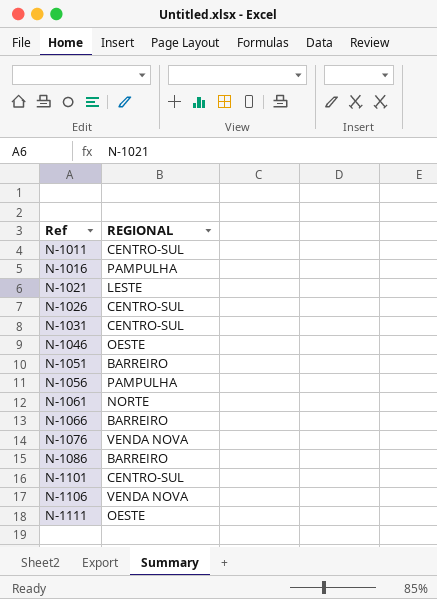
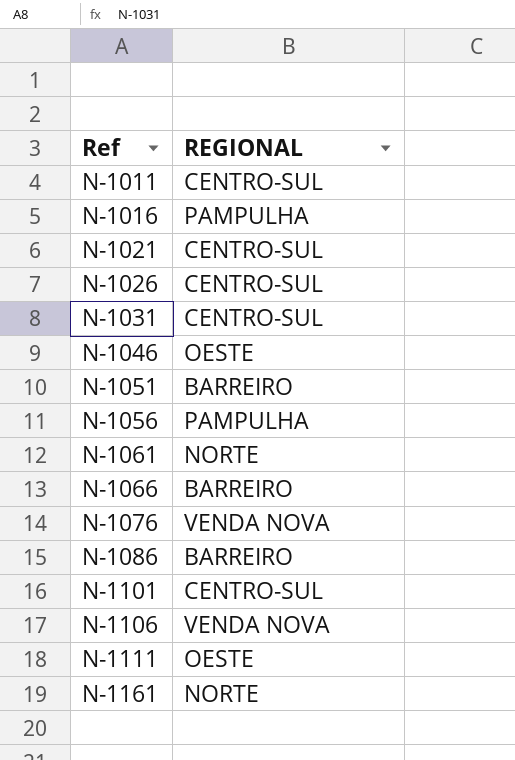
N-1021 | REGIONAL: LESTE -> CENTRO-SUL
row N-1161: none -> NORTE

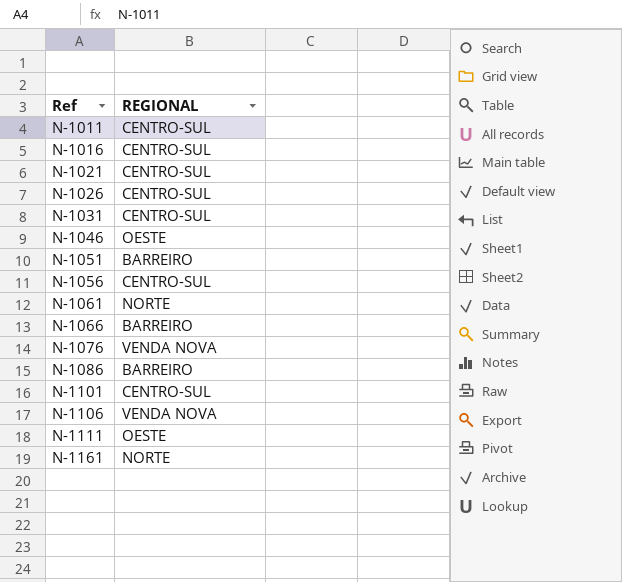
N-1016 | REGIONAL: PAMPULHA -> CENTRO-SUL
N-1056 | REGIONAL: PAMPULHA -> CENTRO-SUL

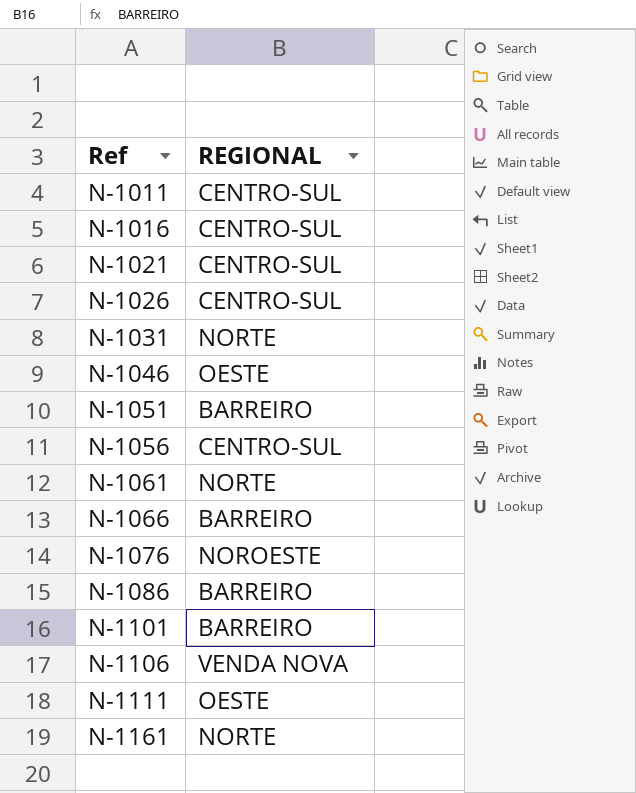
N-1031 | REGIONAL: CENTRO-SUL -> NORTE
N-1076 | REGIONAL: VENDA NOVA -> NOROESTE
N-1101 | REGIONAL: CENTRO-SUL -> BARREIRO

